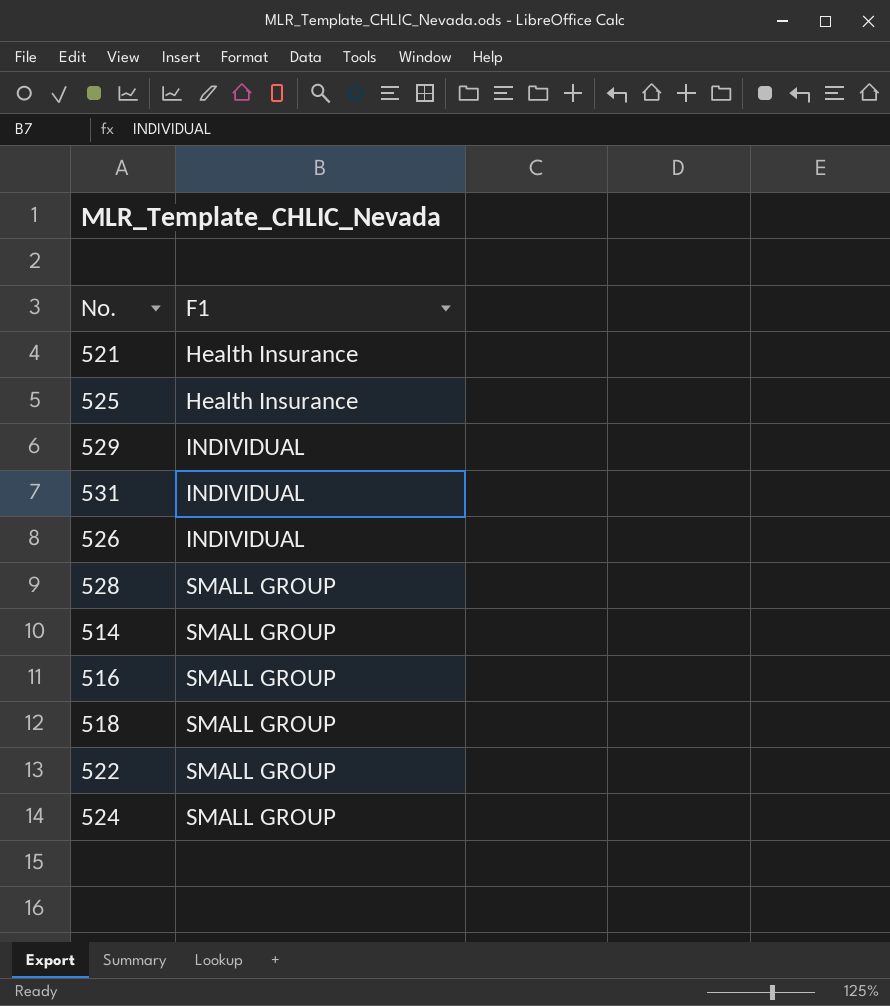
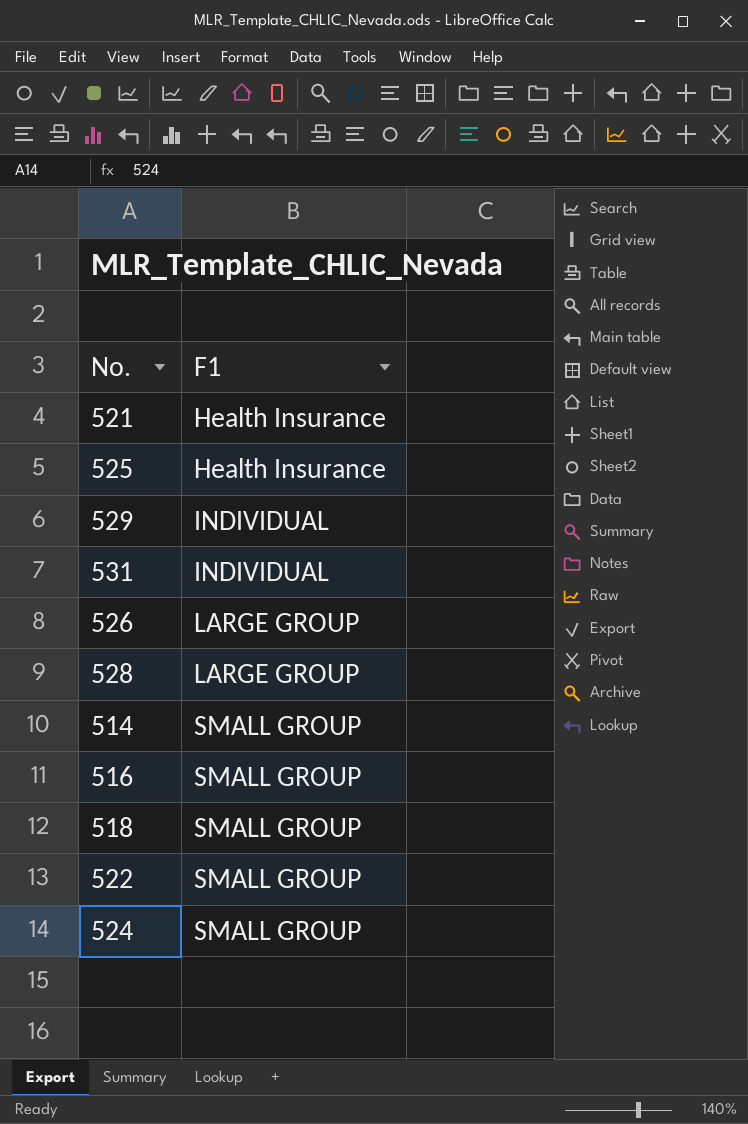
526 | F1: INDIVIDUAL -> LARGE GROUP
528 | F1: SMALL GROUP -> LARGE GROUP

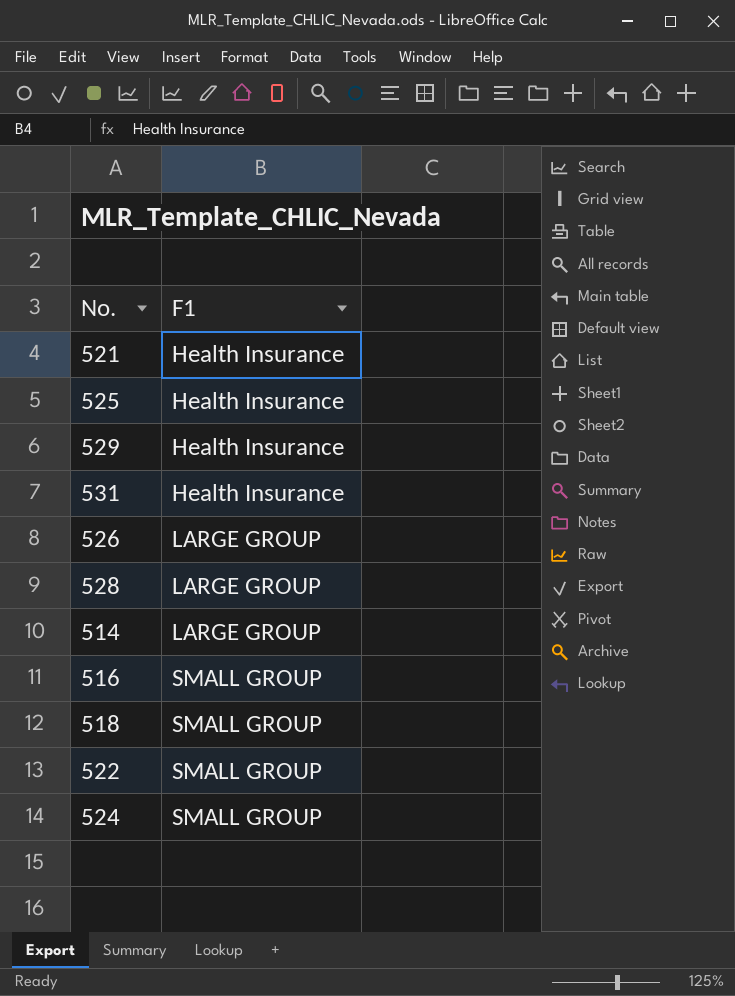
529 | F1: INDIVIDUAL -> Health Insurance
531 | F1: INDIVIDUAL -> Health Insurance
514 | F1: SMALL GROUP -> LARGE GROUP

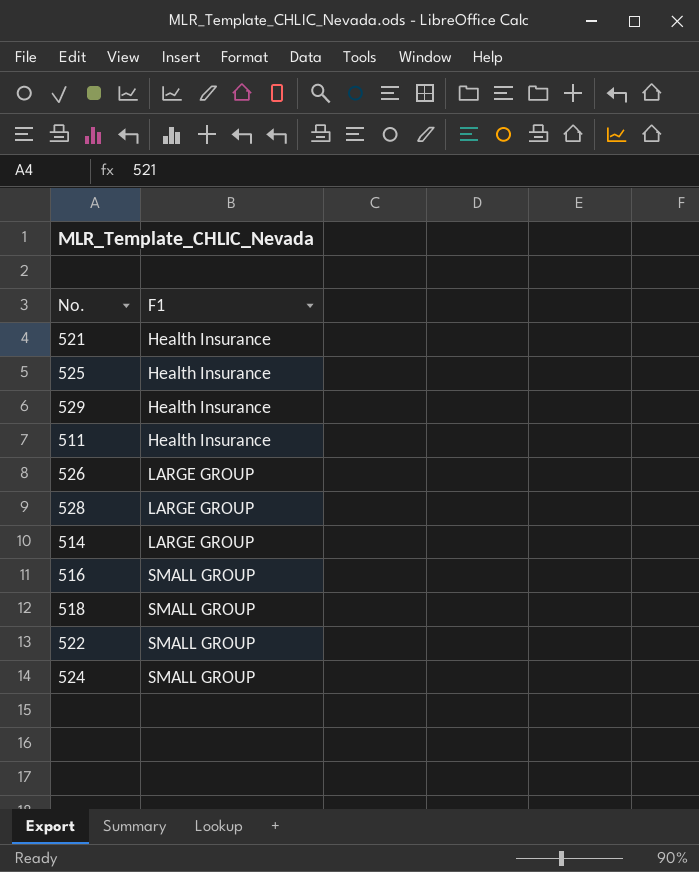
row 531: Health Insurance -> none
row 511: none -> Health Insurance

